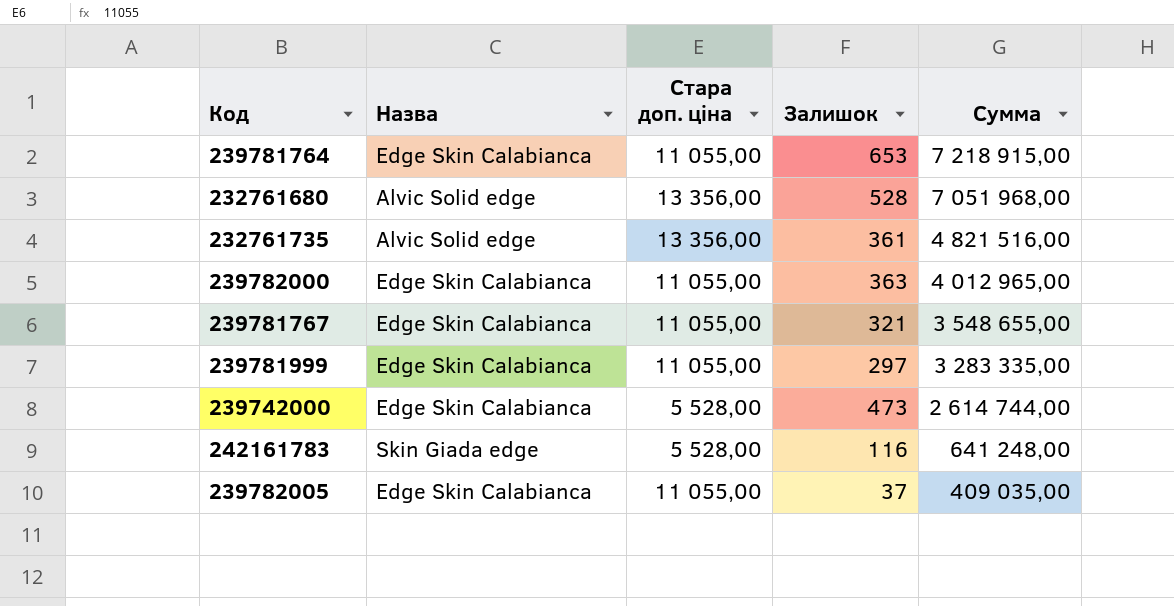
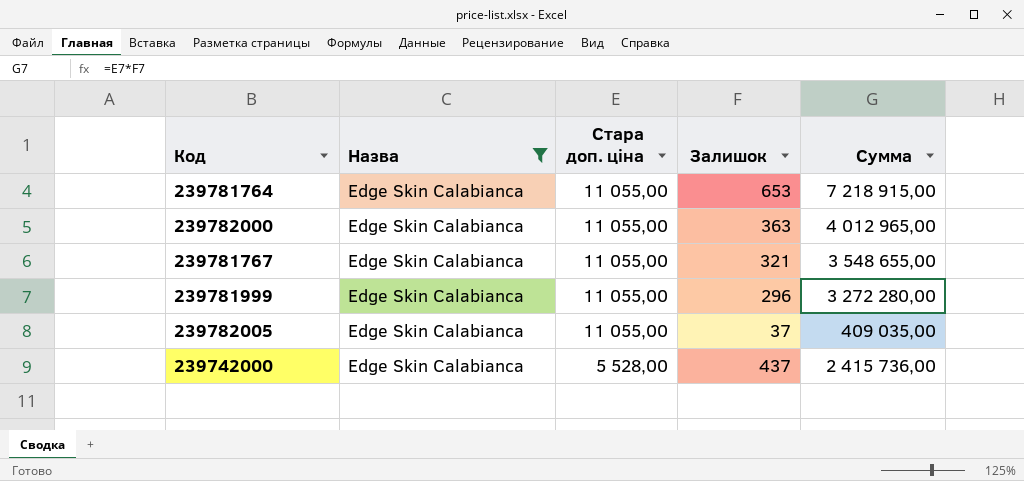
filter: none -> Назва = Edge Skin Calabianca
row order: Сумма descending -> Стара доп. ціна descending
239781999 | Залишок: 297 -> 296
239781999 | Сумма: 3 283 335,00 -> 3 272 280,00
239742000 | Залишок: 473 -> 437
239742000 | Сумма: 2 614 744,00 -> 2 415 736,00

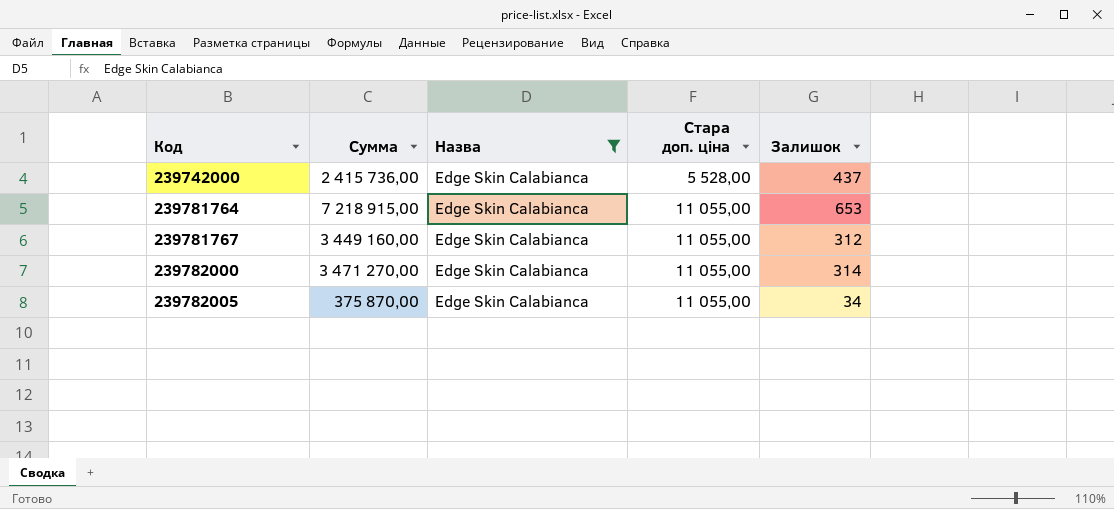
row order: Стара доп. ціна descending -> Код ascending
column Сумма | position: 5 -> 2
row 239781999: Edge Skin Calabianca | 11 055,00 | 296 | 3 272 280,00 -> none
239781767 | Сумма: 3 548 655,00 -> 3 449 160,00
239781767 | Залишок: 321 -> 312
239782000 | Сумма: 4 012 965,00 -> 3 471 270,00
239782000 | Залишок: 363 -> 314
239782005 | Сумма: 409 035,00 -> 375 870,00
239782005 | Залишок: 37 -> 34

